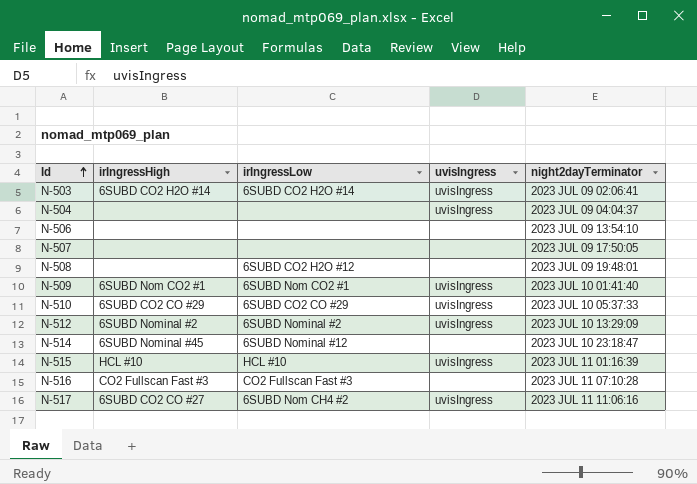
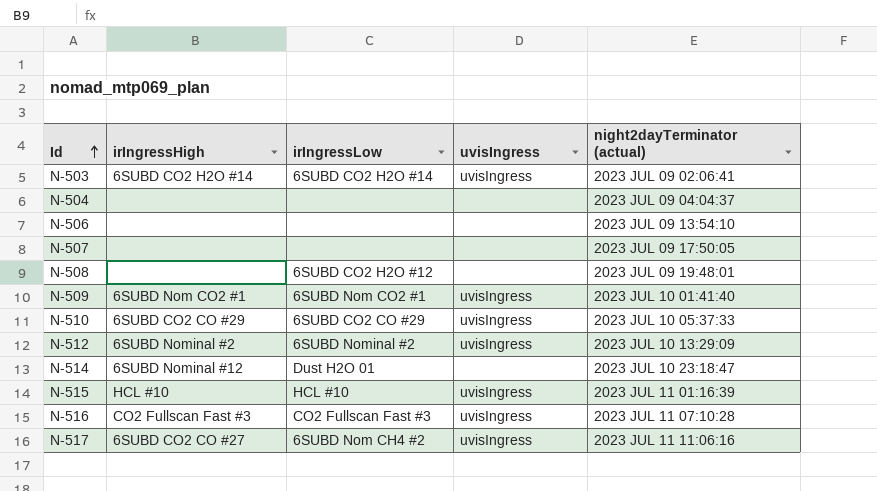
column name: night2dayTerminator -> night2dayTerminator (actual)
N-504 | uvisIngress: uvisIngress -> none
N-514 | irIngressHigh: 6SUBD Nominal #45 -> 6SUBD Nominal #12
N-514 | irIngressLow: 6SUBD Nominal #12 -> Dust H2O 01
N-516 | uvisIngress: none -> uvisIngress

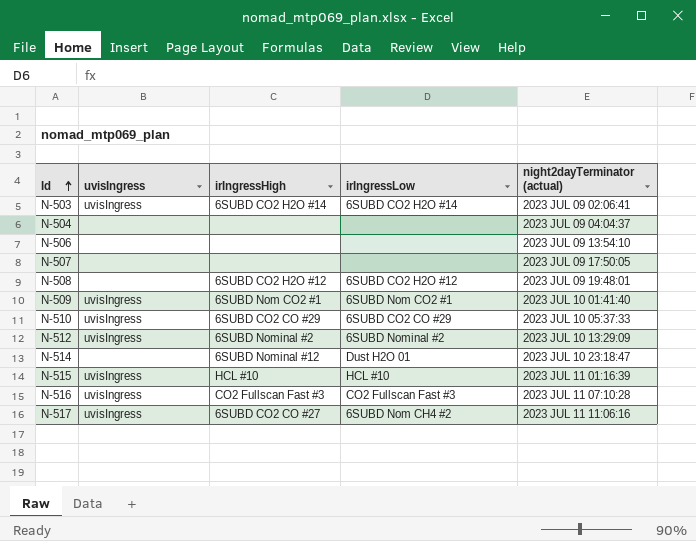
column uvisIngress | position: 4 -> 2
N-508 | irIngressHigh: none -> 6SUBD CO2 H2O #12

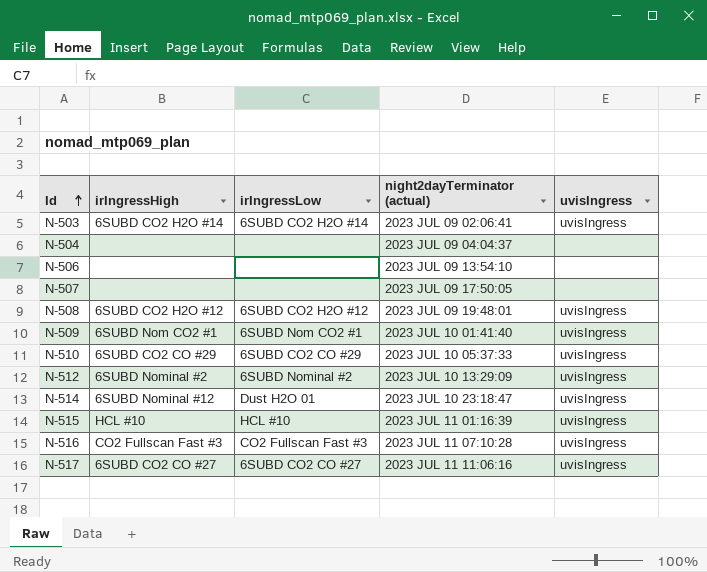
column uvisIngress | position: 2 -> 5
N-508 | uvisIngress: none -> uvisIngress
N-514 | uvisIngress: none -> uvisIngress
N-517 | irIngressLow: 6SUBD Nom CH4 #2 -> 6SUBD CO2 CO #27

